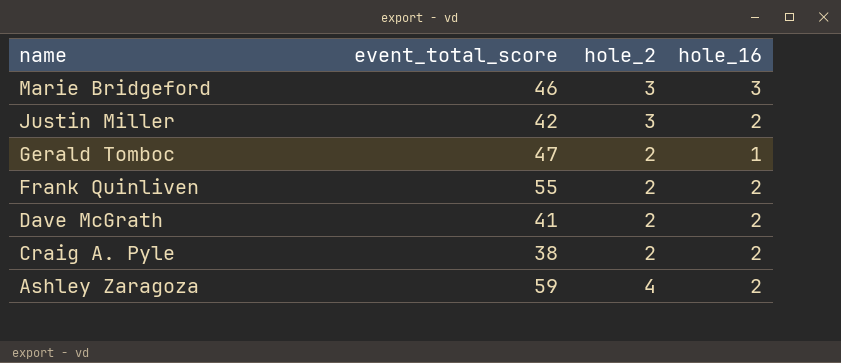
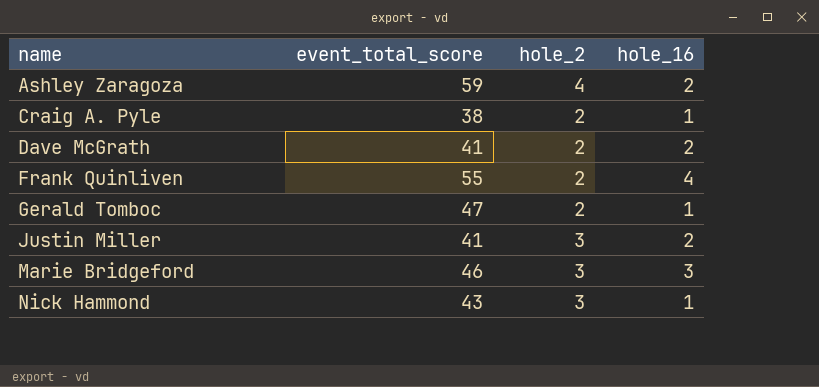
row order: name descending -> name ascending
Craig A. Pyle | hole_16: 2 -> 1
Frank Quinliven | hole_16: 2 -> 4
Justin Miller | event_total_score: 42 -> 41
row Nick Hammond: none -> 43 | 3 | 1

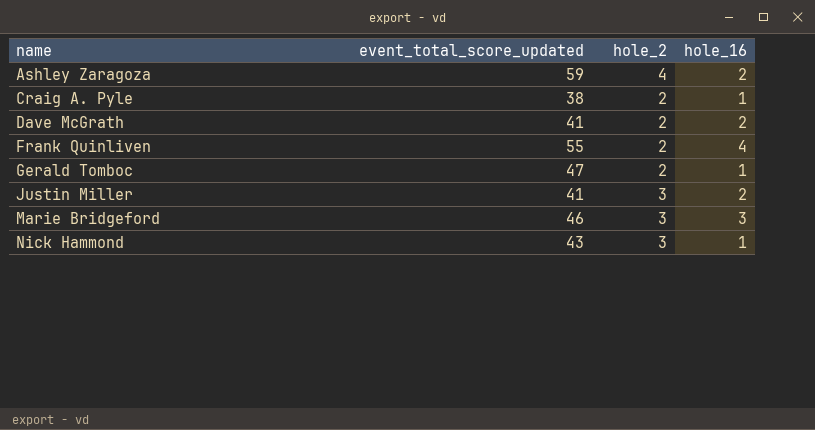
column name: event_total_score -> event_total_score_updated

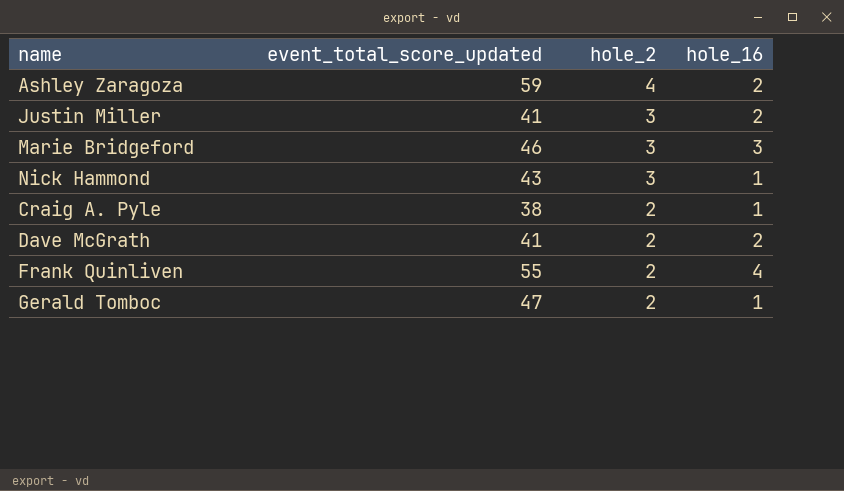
row order: name ascending -> hole_2 descending

